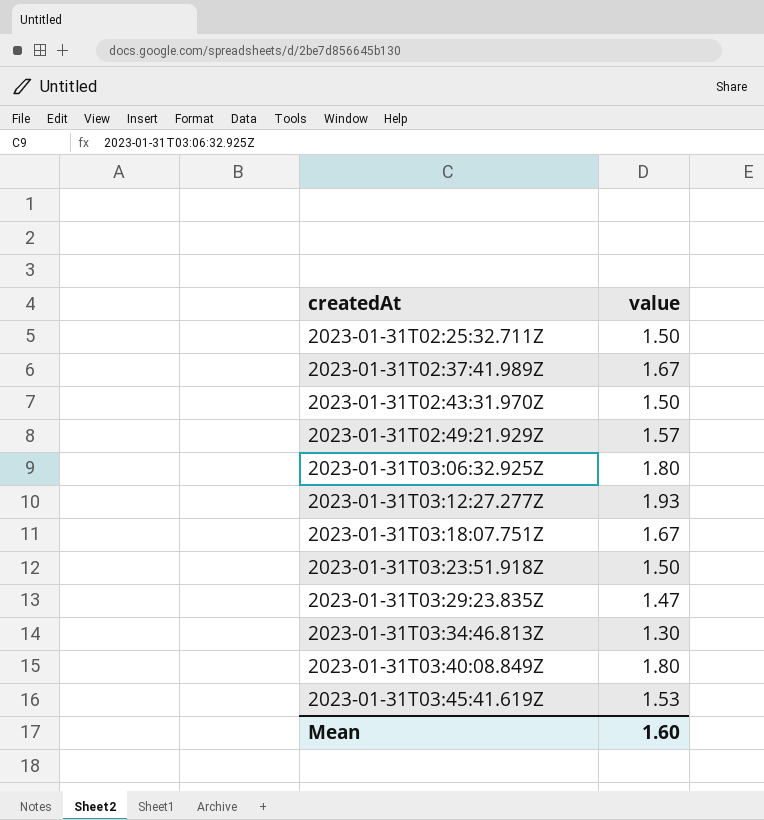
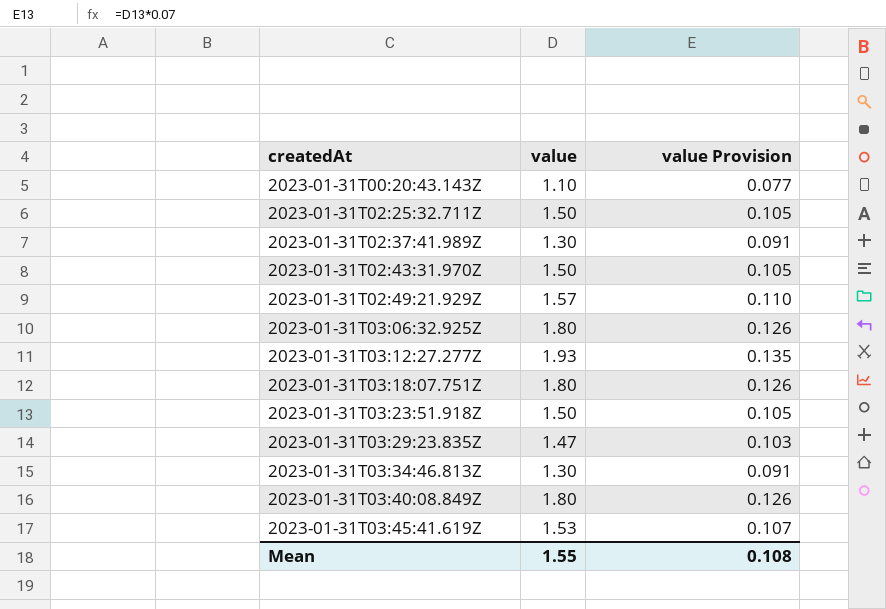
column value Provision | formula: none -> [value] * 0.07
row 2023-01-31T00:20:43.143Z: none -> 1.10 | 0.077
2023-01-31T02:37:41.989Z | value: 1.67 -> 1.30
2023-01-31T03:18:07.751Z | value: 1.67 -> 1.80
Mean | value: 1.60 -> 1.55

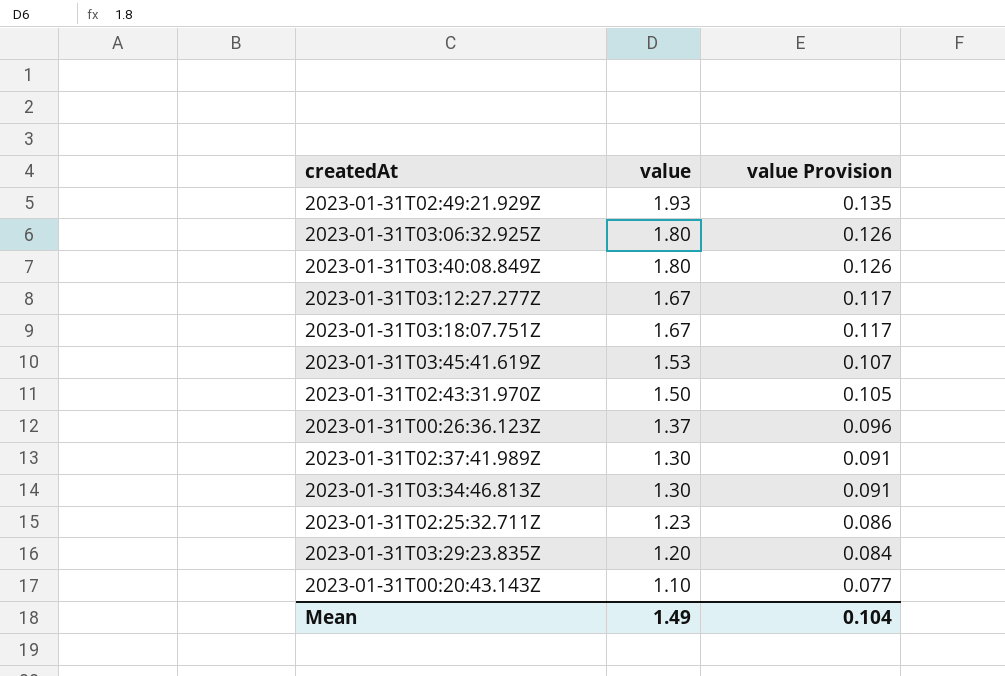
row order: createdAt ascending -> value descending
row 2023-01-31T03:23:51.918Z: 1.50 | 0.105 -> none
2023-01-31T02:49:21.929Z | value: 1.57 -> 1.93
2023-01-31T02:49:21.929Z | value Provision: 0.110 -> 0.135
2023-01-31T03:12:27.277Z | value: 1.93 -> 1.67
2023-01-31T03:12:27.277Z | value Provision: 0.135 -> 0.117
2023-01-31T03:18:07.751Z | value: 1.80 -> 1.67
2023-01-31T03:18:07.751Z | value Provision: 0.126 -> 0.117
row 2023-01-31T00:26:36.123Z: none -> 1.37 | 0.096
2023-01-31T02:25:32.711Z | value: 1.50 -> 1.23
2023-01-31T02:25:32.711Z | value Provision: 0.105 -> 0.086
2023-01-31T03:29:23.835Z | value: 1.47 -> 1.20
2023-01-31T03:29:23.835Z | value Provision: 0.103 -> 0.084
Mean | value: 1.55 -> 1.49
Mean | value Provision: 0.108 -> 0.104

